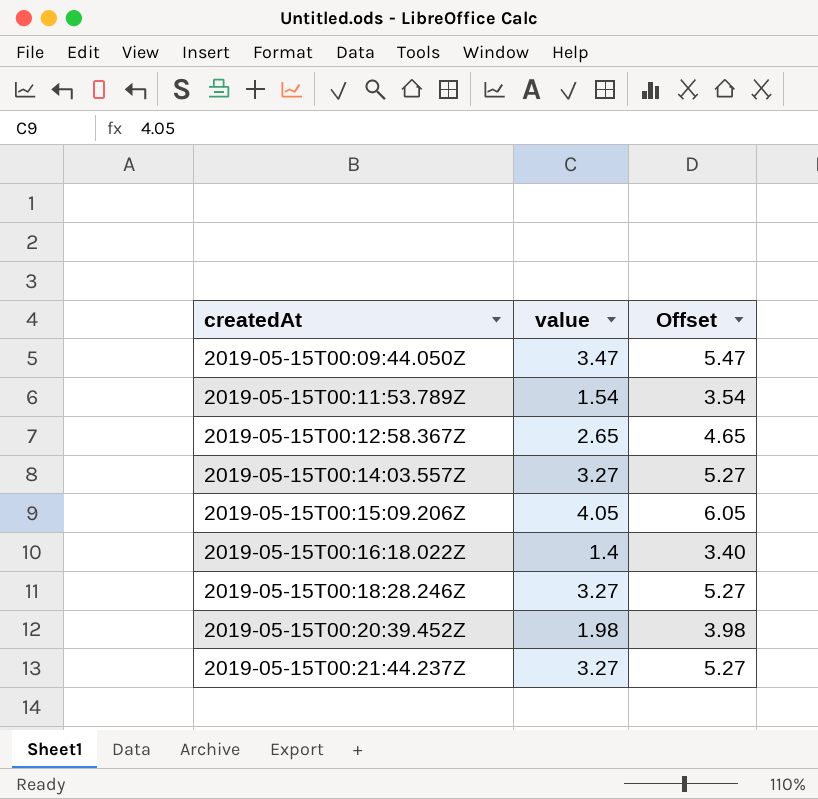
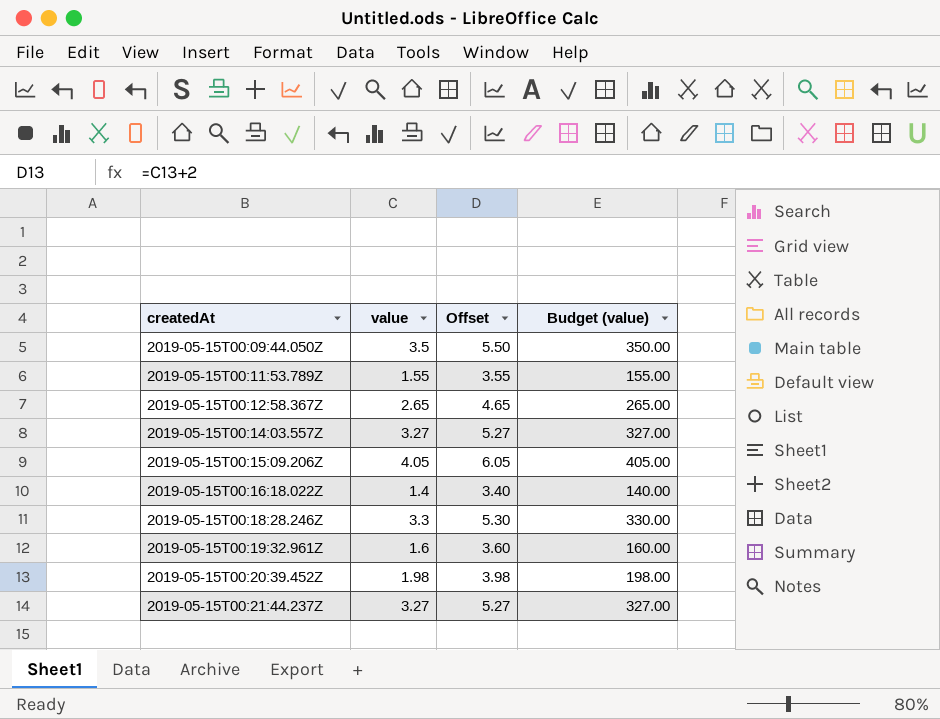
column Budget (value) | formula: none -> [value] * 100
2019-05-15T00:09:44.050Z | value: 3.47 -> 3.5
2019-05-15T00:09:44.050Z | Offset: 5.47 -> 5.50
2019-05-15T00:11:53.789Z | value: 1.54 -> 1.55
2019-05-15T00:11:53.789Z | Offset: 3.54 -> 3.55
2019-05-15T00:18:28.246Z | value: 3.27 -> 3.3
2019-05-15T00:18:28.246Z | Offset: 5.27 -> 5.30
row 2019-05-15T00:19:32.961Z: none -> 1.6 | 3.60 | 160.00

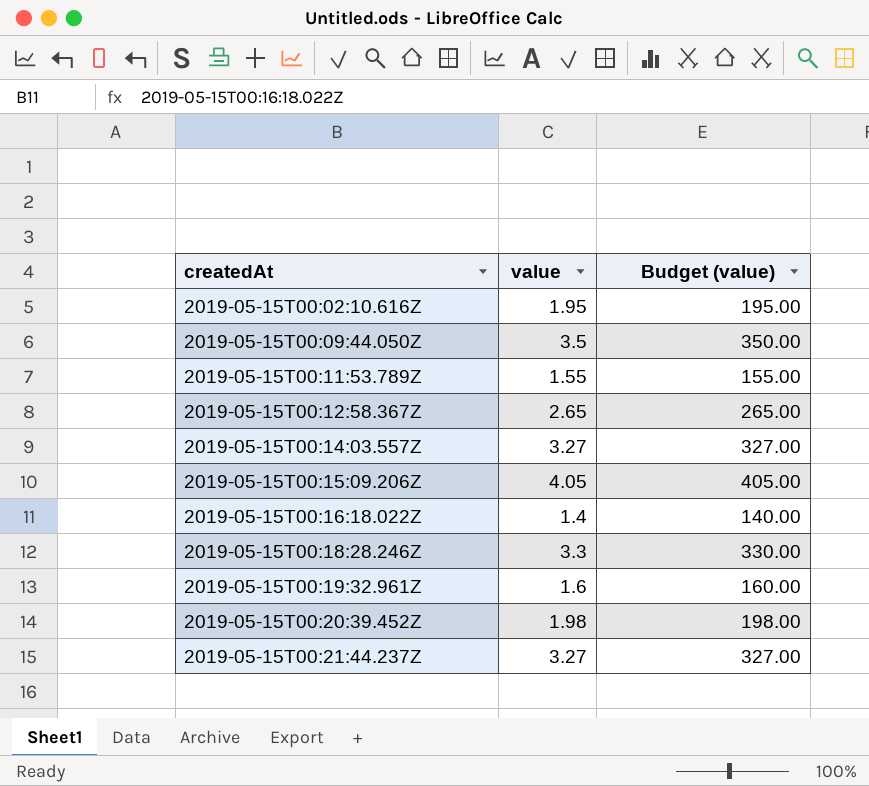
column Offset | formula: [value] + 2 -> none
row 2019-05-15T00:02:10.616Z: none -> 1.95 | 195.00

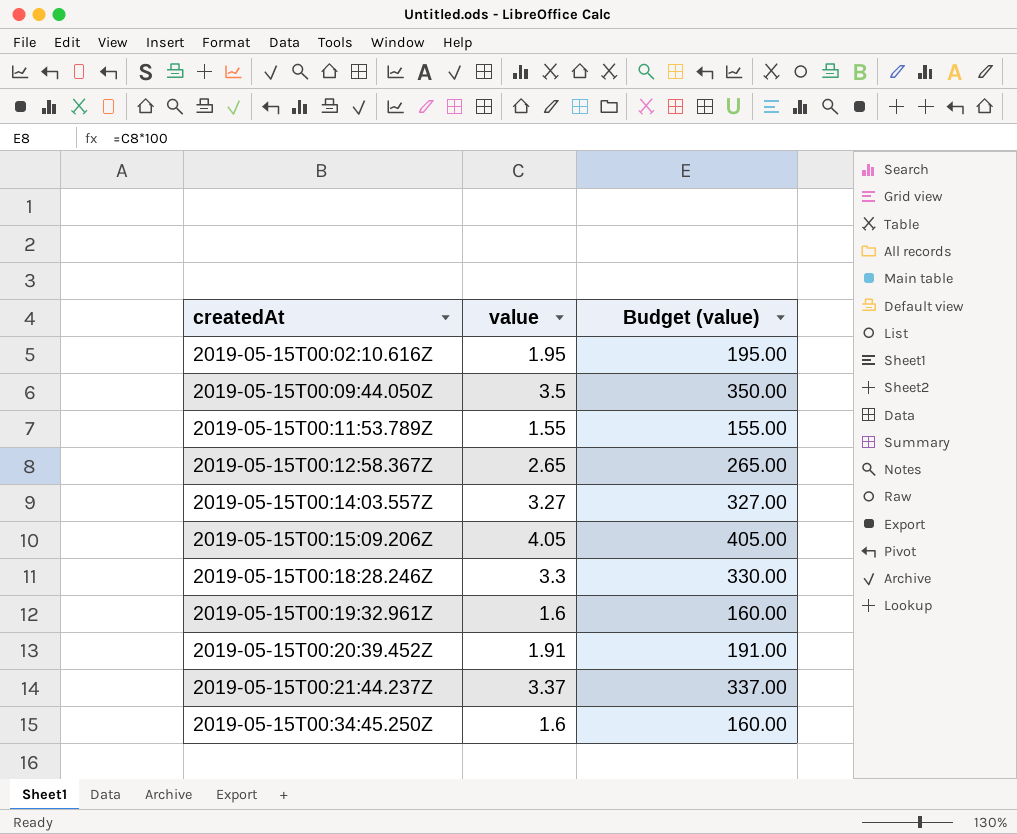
row 2019-05-15T00:16:18.022Z: 1.4 | 140.00 -> none
2019-05-15T00:20:39.452Z | value: 1.98 -> 1.91
2019-05-15T00:20:39.452Z | Budget (value): 198.00 -> 191.00
2019-05-15T00:21:44.237Z | value: 3.27 -> 3.37
2019-05-15T00:21:44.237Z | Budget (value): 327.00 -> 337.00
row 2019-05-15T00:34:45.250Z: none -> 1.6 | 160.00

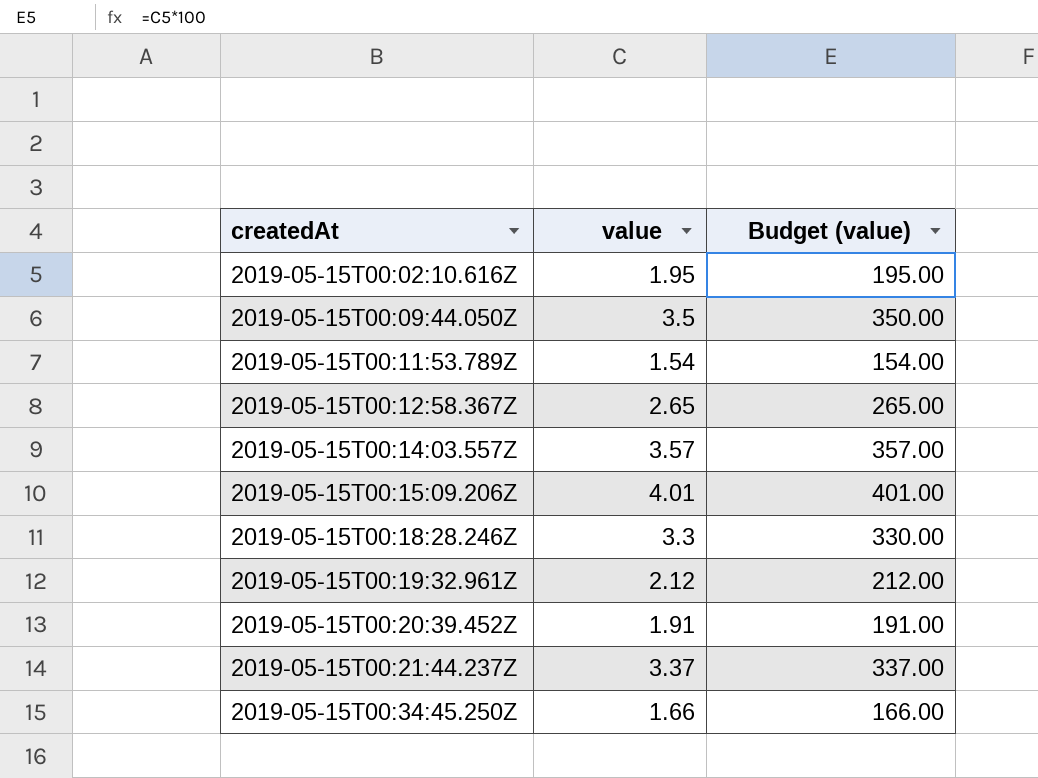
2019-05-15T00:11:53.789Z | value: 1.55 -> 1.54
2019-05-15T00:11:53.789Z | Budget (value): 155.00 -> 154.00
2019-05-15T00:14:03.557Z | value: 3.27 -> 3.57
2019-05-15T00:14:03.557Z | Budget (value): 327.00 -> 357.00
2019-05-15T00:15:09.206Z | value: 4.05 -> 4.01
2019-05-15T00:15:09.206Z | Budget (value): 405.00 -> 401.00
2019-05-15T00:19:32.961Z | value: 1.6 -> 2.12
2019-05-15T00:19:32.961Z | Budget (value): 160.00 -> 212.00
2019-05-15T00:34:45.250Z | value: 1.6 -> 1.66
2019-05-15T00:34:45.250Z | Budget (value): 160.00 -> 166.00

